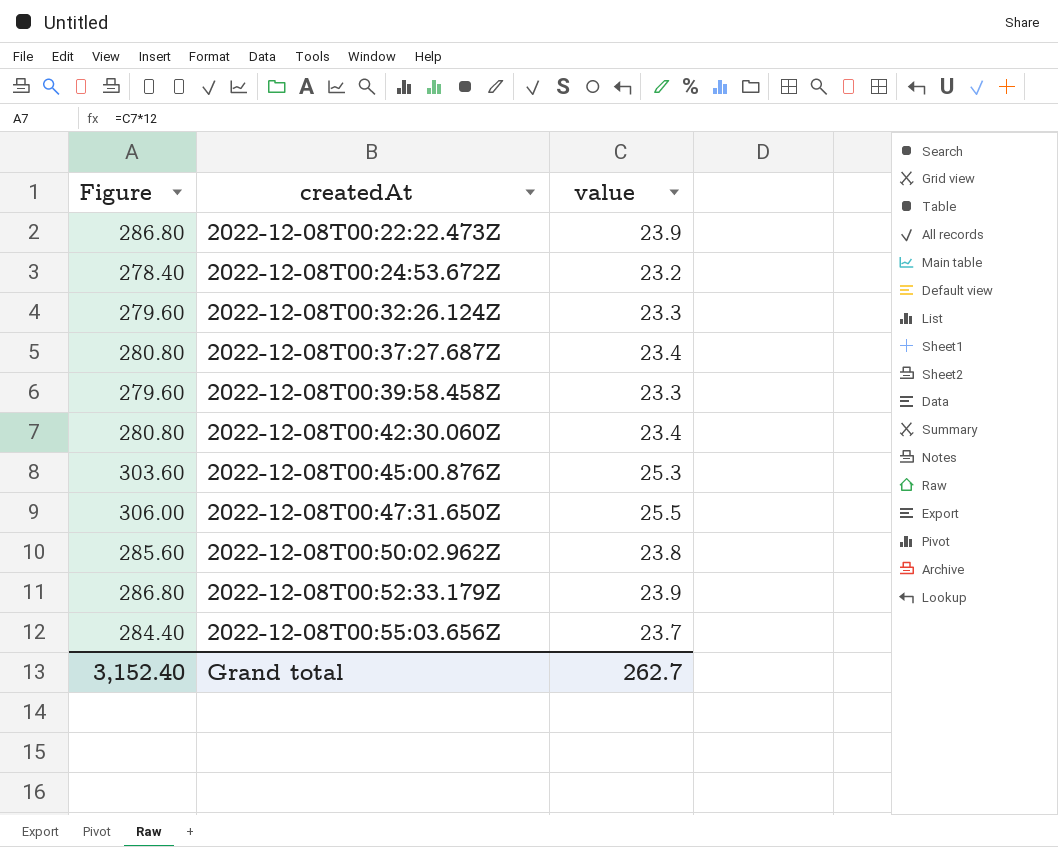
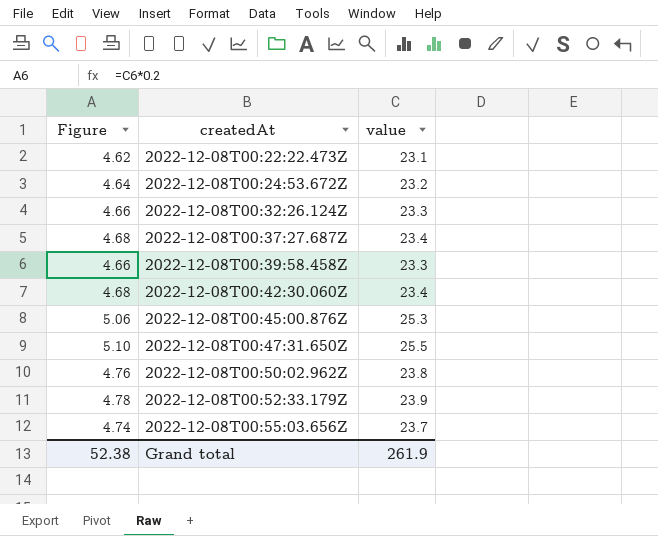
column Figure | formula: [value] * 12 -> [value] * 0.2
2022-12-08T00:22:22.473Z | value: 23.9 -> 23.1
Grand total | Figure: 3,152.40 -> 52.38
Grand total | value: 262.7 -> 261.9

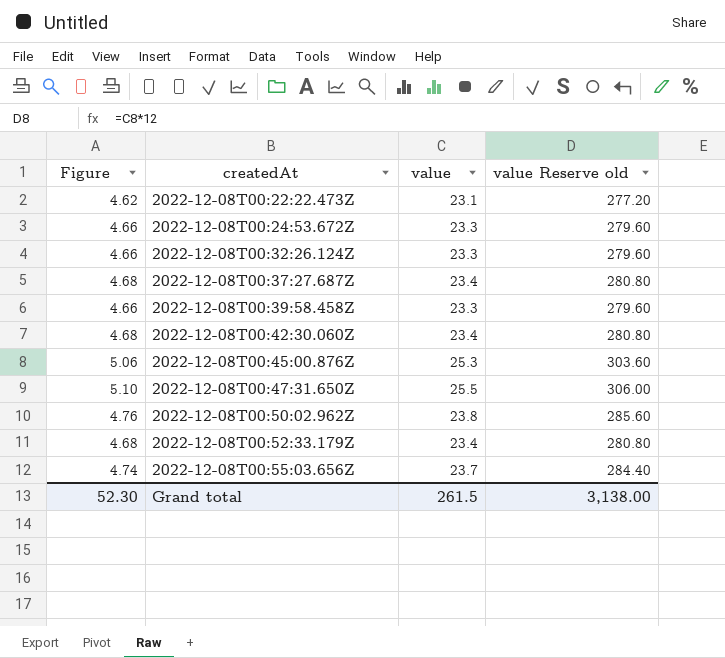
column value Reserve old | formula: none -> [value] * 12
2022-12-08T00:24:53.672Z | Figure: 4.64 -> 4.66
2022-12-08T00:24:53.672Z | value: 23.2 -> 23.3
2022-12-08T00:52:33.179Z | Figure: 4.78 -> 4.68
2022-12-08T00:52:33.179Z | value: 23.9 -> 23.4
Grand total | Figure: 52.38 -> 52.30
Grand total | value: 261.9 -> 261.5

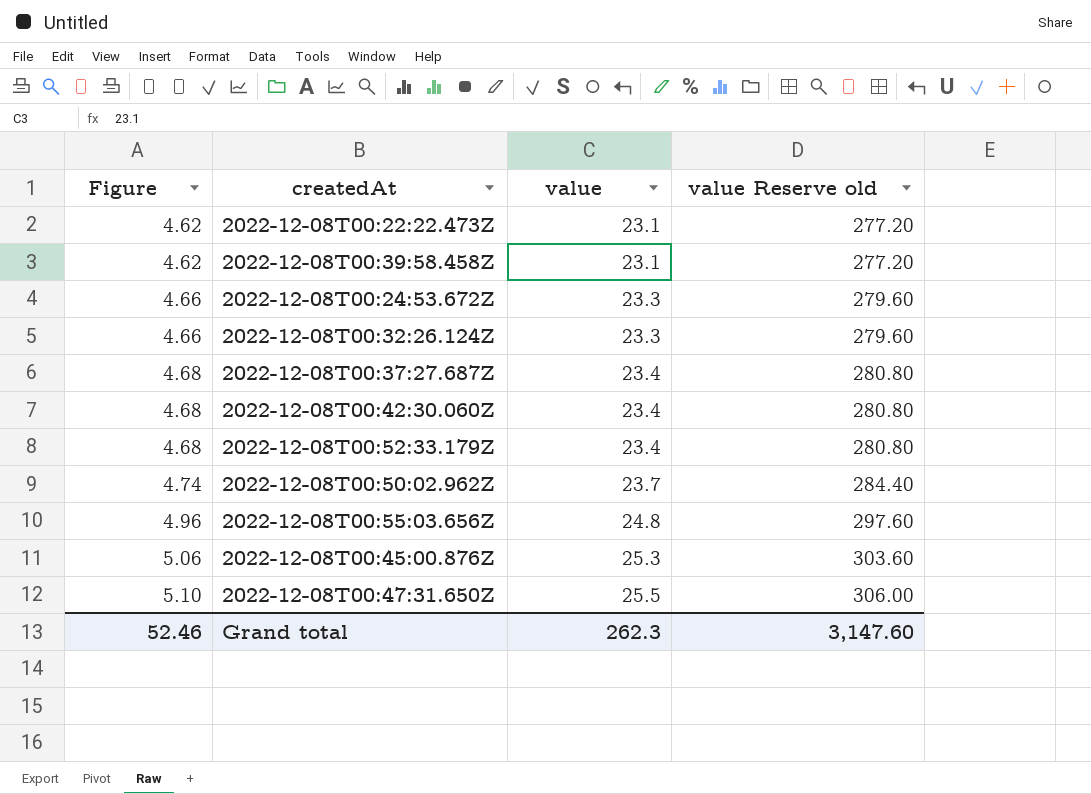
row order: createdAt ascending -> Figure ascending
2022-12-08T00:39:58.458Z | Figure: 4.66 -> 4.62
2022-12-08T00:39:58.458Z | value: 23.3 -> 23.1
2022-12-08T00:39:58.458Z | value Reserve old: 279.60 -> 277.20
2022-12-08T00:50:02.962Z | Figure: 4.76 -> 4.74
2022-12-08T00:50:02.962Z | value: 23.8 -> 23.7
2022-12-08T00:50:02.962Z | value Reserve old: 285.60 -> 284.40
2022-12-08T00:55:03.656Z | Figure: 4.74 -> 4.96
2022-12-08T00:55:03.656Z | value: 23.7 -> 24.8
2022-12-08T00:55:03.656Z | value Reserve old: 284.40 -> 297.60
Grand total | Figure: 52.30 -> 52.46
Grand total | value: 261.5 -> 262.3
Grand total | value Reserve old: 3,138.00 -> 3,147.60

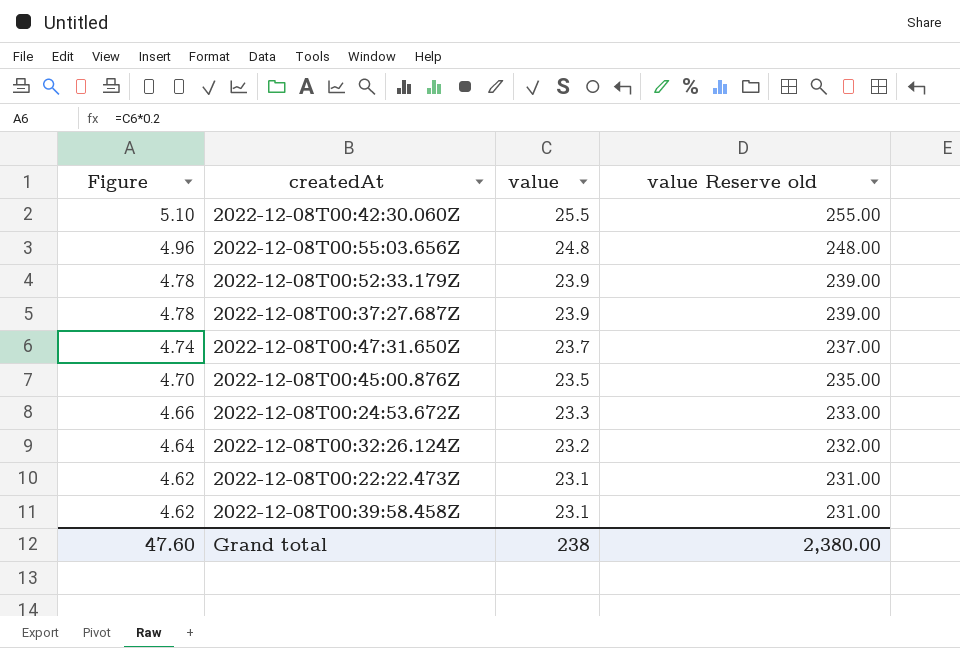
row order: Figure ascending -> Figure descending
column value Reserve old | formula: [value] * 12 -> [value] * 10
row 2022-12-08T00:50:02.962Z: 4.74 | 23.7 | 284.40 -> none
2022-12-08T00:42:30.060Z | Figure: 4.68 -> 5.10
2022-12-08T00:42:30.060Z | value: 23.4 -> 25.5
2022-12-08T00:52:33.179Z | Figure: 4.68 -> 4.78
2022-12-08T00:52:33.179Z | value: 23.4 -> 23.9
2022-12-08T00:37:27.687Z | Figure: 4.68 -> 4.78
2022-12-08T00:37:27.687Z | value: 23.4 -> 23.9
2022-12-08T00:47:31.650Z | Figure: 5.10 -> 4.74
2022-12-08T00:47:31.650Z | value: 25.5 -> 23.7
2022-12-08T00:45:00.876Z | Figure: 5.06 -> 4.70
2022-12-08T00:45:00.876Z | value: 25.3 -> 23.5
2022-12-08T00:32:26.124Z | Figure: 4.66 -> 4.64
2022-12-08T00:32:26.124Z | value: 23.3 -> 23.2
Grand total | Figure: 52.46 -> 47.60
Grand total | value: 262.3 -> 238
Grand total | value Reserve old: 3,147.60 -> 2,380.00

